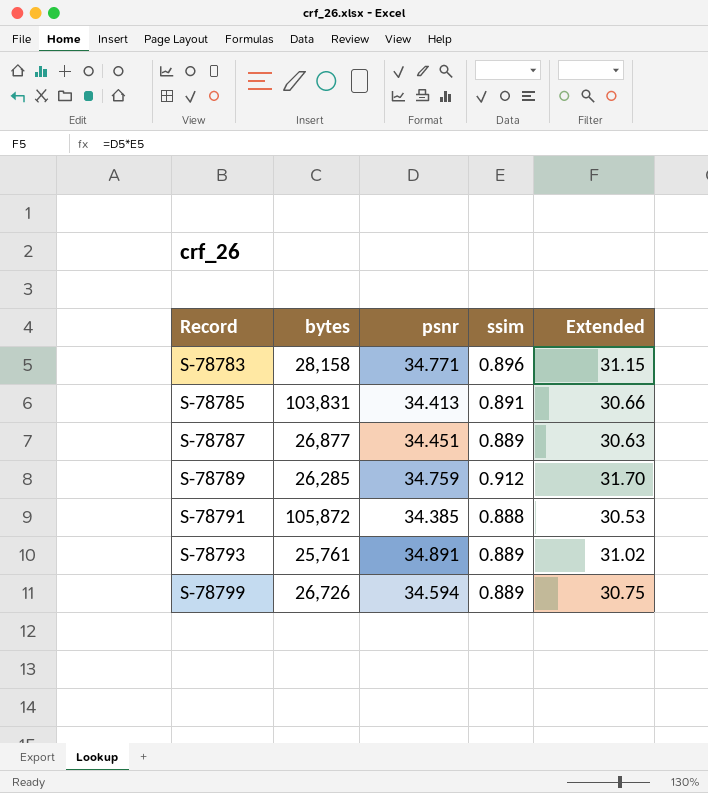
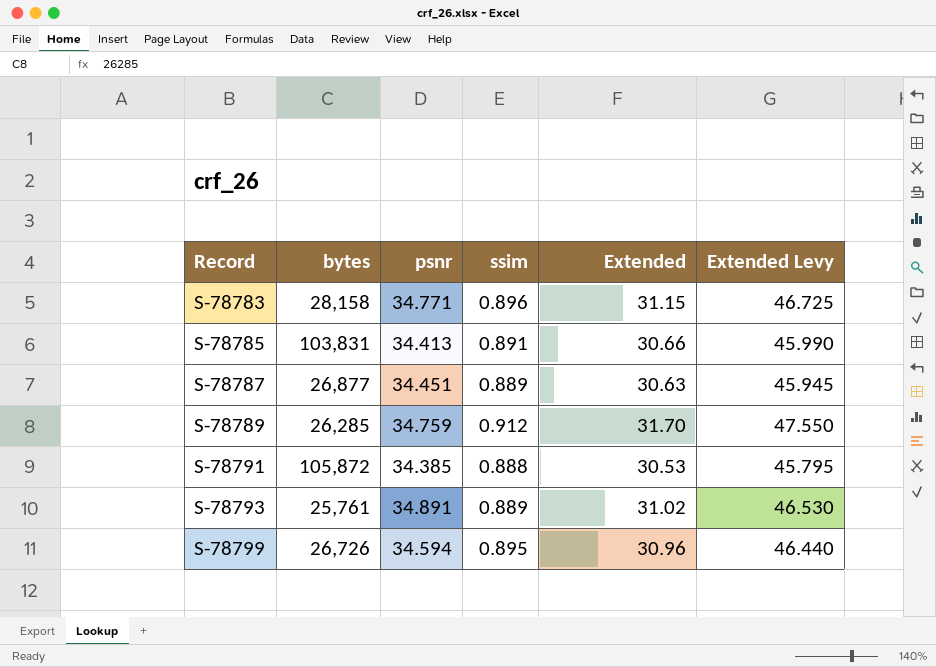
column Extended Levy | formula: none -> [Extended] * 1.5
S-78799 | ssim: 0.889 -> 0.895
S-78799 | Extended: 30.75 -> 30.96

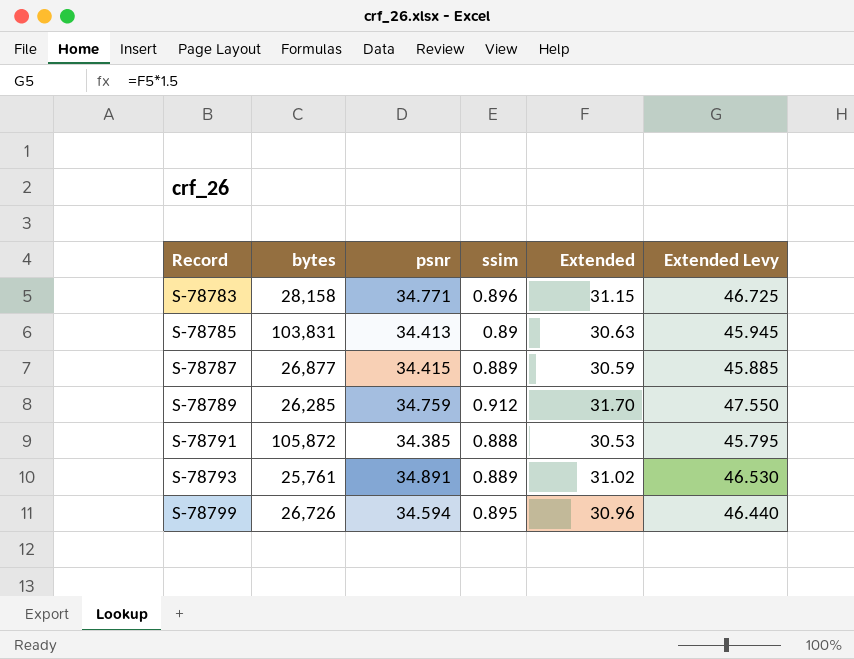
S-78785 | ssim: 0.891 -> 0.89
S-78785 | Extended: 30.66 -> 30.63
S-78785 | Extended Levy: 45.990 -> 45.945
S-78787 | psnr: 34.451 -> 34.415
S-78787 | Extended: 30.63 -> 30.59
S-78787 | Extended Levy: 45.945 -> 45.885

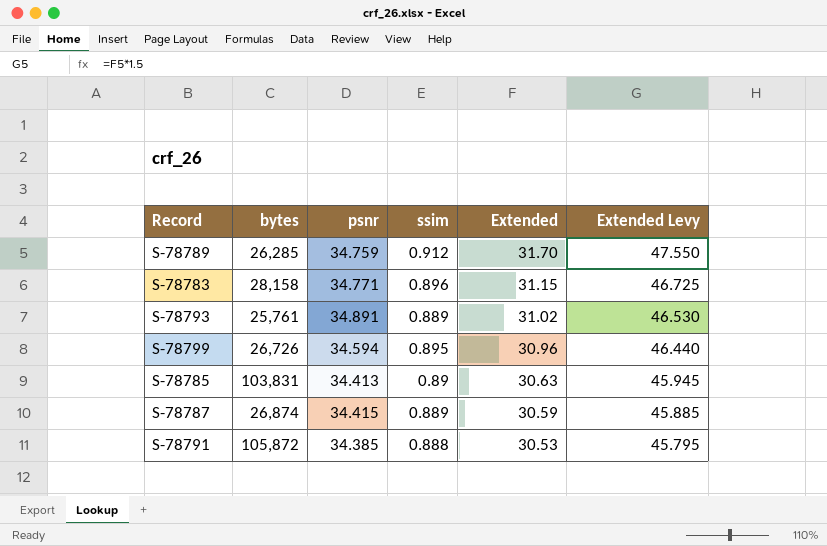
row order: Record ascending -> Extended descending
S-78787 | bytes: 26,877 -> 26,874

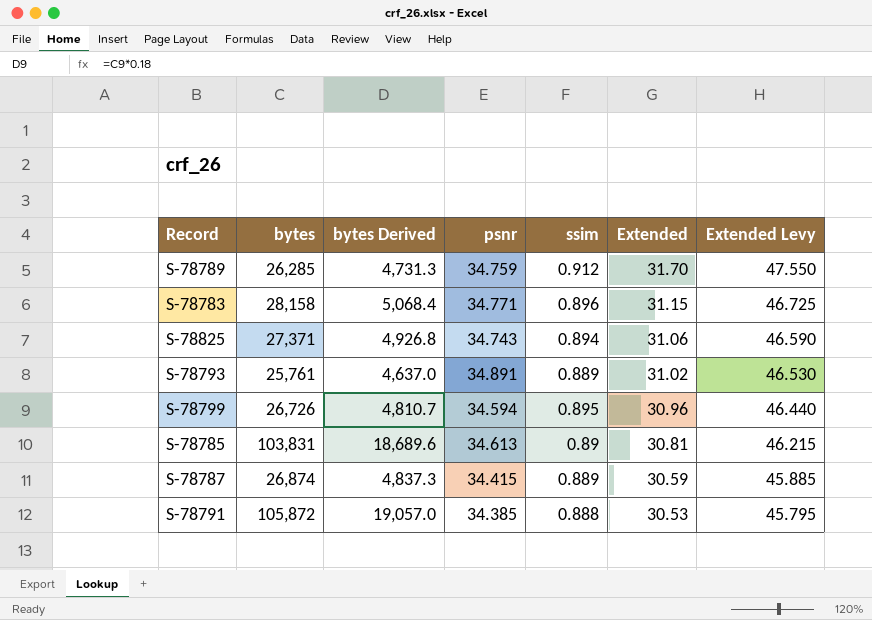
column bytes Derived | formula: none -> [bytes] * 0.18
row S-78825: none -> 27,371 | 4,926.8 | 34.743 | 0.894 | 31.06 | 46.590
S-78785 | psnr: 34.413 -> 34.613
S-78785 | Extended: 30.63 -> 30.81
S-78785 | Extended Levy: 45.945 -> 46.215

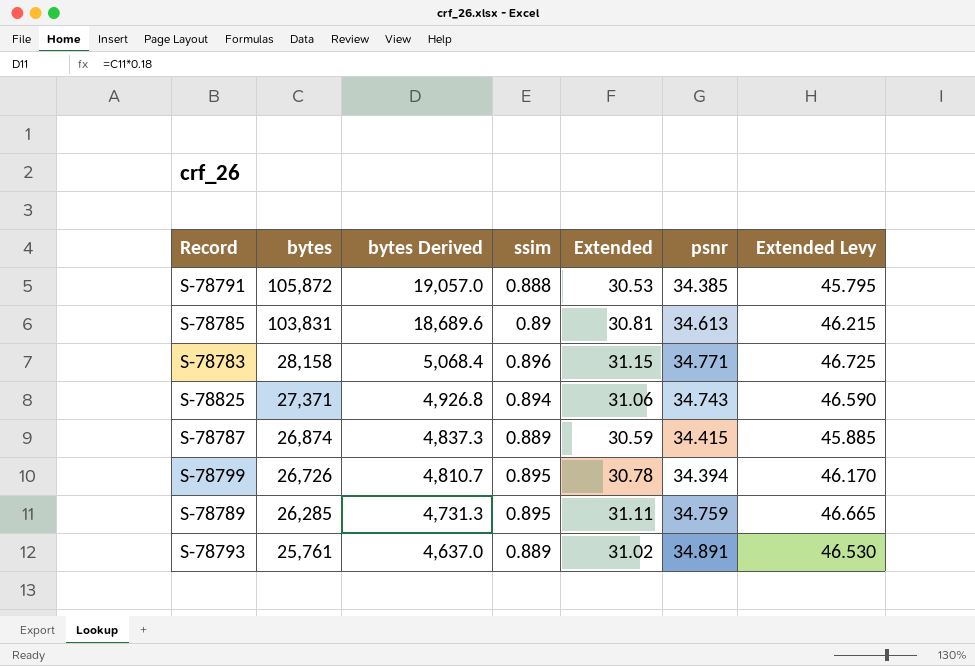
row order: Extended descending -> bytes descending
column psnr | position: 4 -> 6
S-78799 | Extended: 30.96 -> 30.78
S-78799 | psnr: 34.594 -> 34.394
S-78799 | Extended Levy: 46.440 -> 46.170
S-78789 | ssim: 0.912 -> 0.895
S-78789 | Extended: 31.70 -> 31.11
S-78789 | Extended Levy: 47.550 -> 46.665

